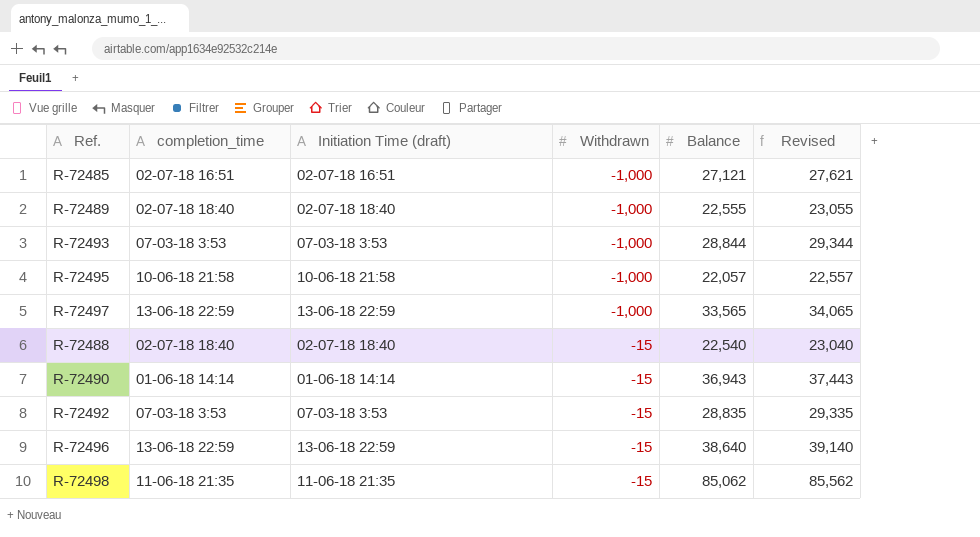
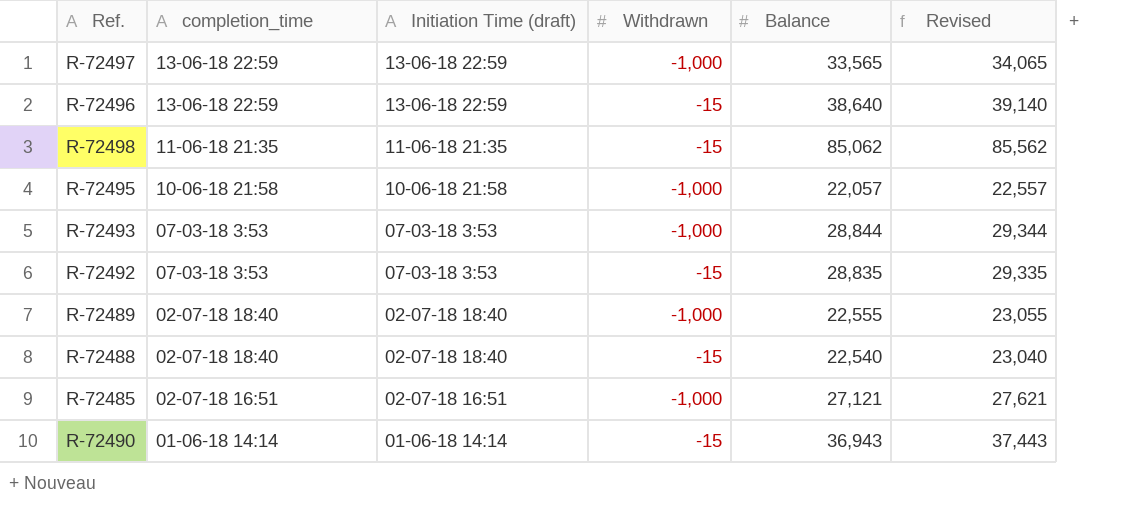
row order: Withdrawn ascending -> completion_time descending

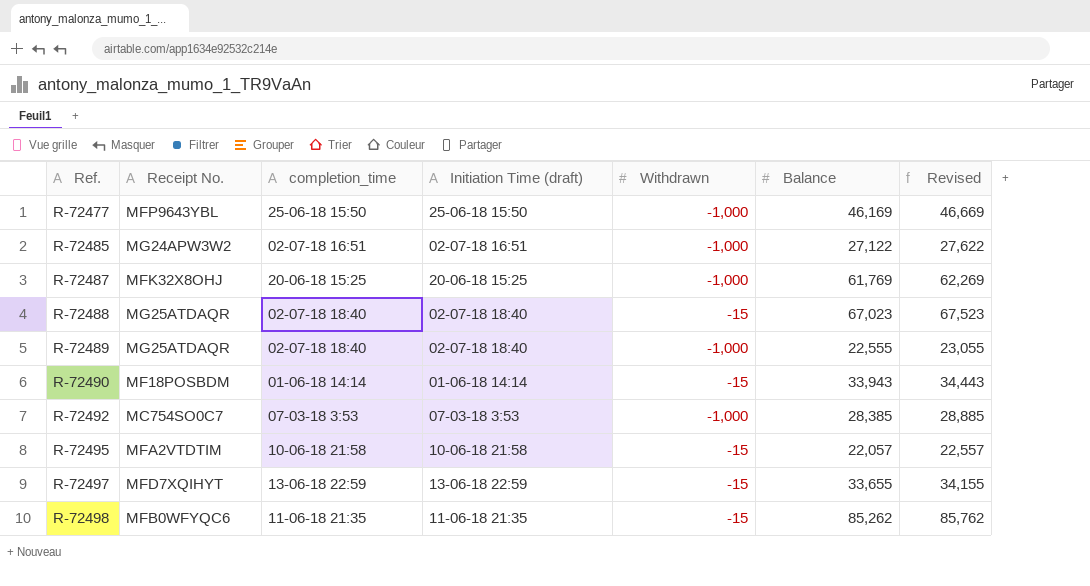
row order: completion_time descending -> Ref. ascending
column Receipt No. | position: none -> 2
row R-72496: 13-06-18 22:59 | 13-06-18 22:59 | -15 | 38,640 | 39,140 -> none
row R-72493: 07-03-18 3:53 | 07-03-18 3:53 | -1,000 | 28,844 | 29,344 -> none
row R-72477: none -> MFP9643YBL | 25-06-18 15:50 | 25-06-18 15:50 | -1,000 | 46,169 | 46,669
R-72485 | Balance: 27,121 -> 27,122
R-72485 | Revised: 27,621 -> 27,622
row R-72487: none -> MFK32X8OHJ | 20-06-18 15:25 | 20-06-18 15:25 | -1,000 | 61,769 | 62,269
R-72488 | Balance: 22,540 -> 67,023
R-72488 | Revised: 23,040 -> 67,523
R-72490 | Balance: 36,943 -> 33,943
R-72490 | Revised: 37,443 -> 34,443
R-72492 | Withdrawn: -15 -> -1,000
R-72492 | Balance: 28,835 -> 28,385
R-72492 | Revised: 29,335 -> 28,885
R-72495 | Withdrawn: -1,000 -> -15
R-72497 | Withdrawn: -1,000 -> -15
R-72497 | Balance: 33,565 -> 33,655
R-72497 | Revised: 34,065 -> 34,155
R-72498 | Balance: 85,062 -> 85,262
R-72498 | Revised: 85,562 -> 85,762

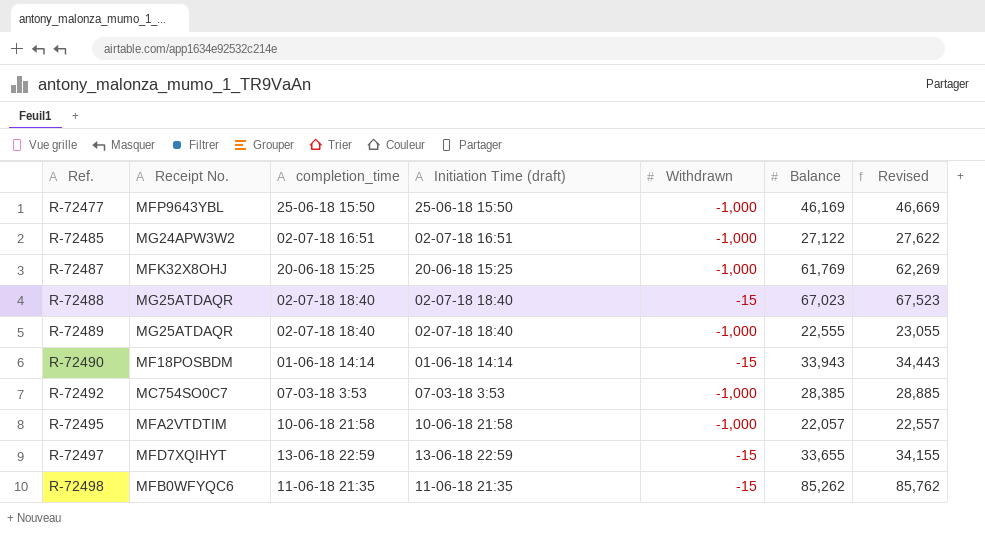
R-72495 | Withdrawn: -15 -> -1,000

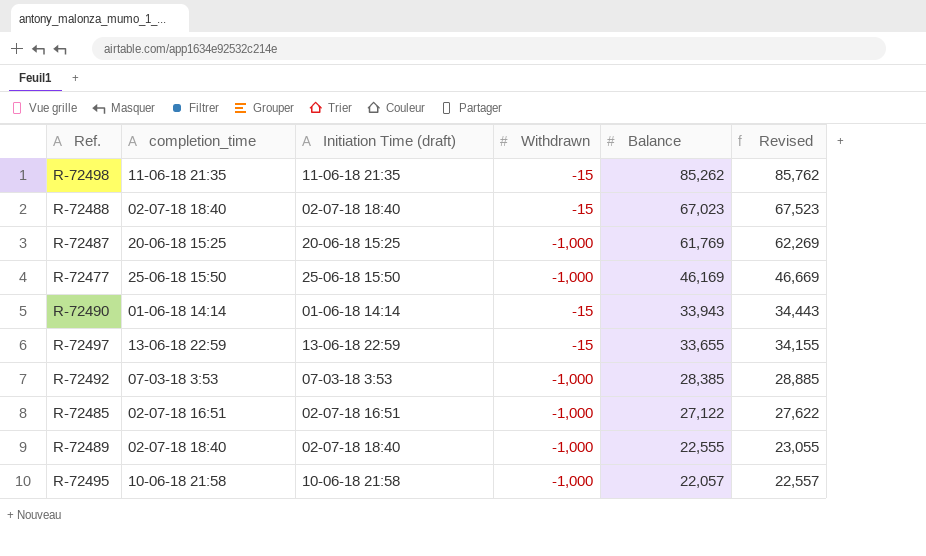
row order: Ref. ascending -> Balance descending
column Receipt No. | position: 2 -> none

